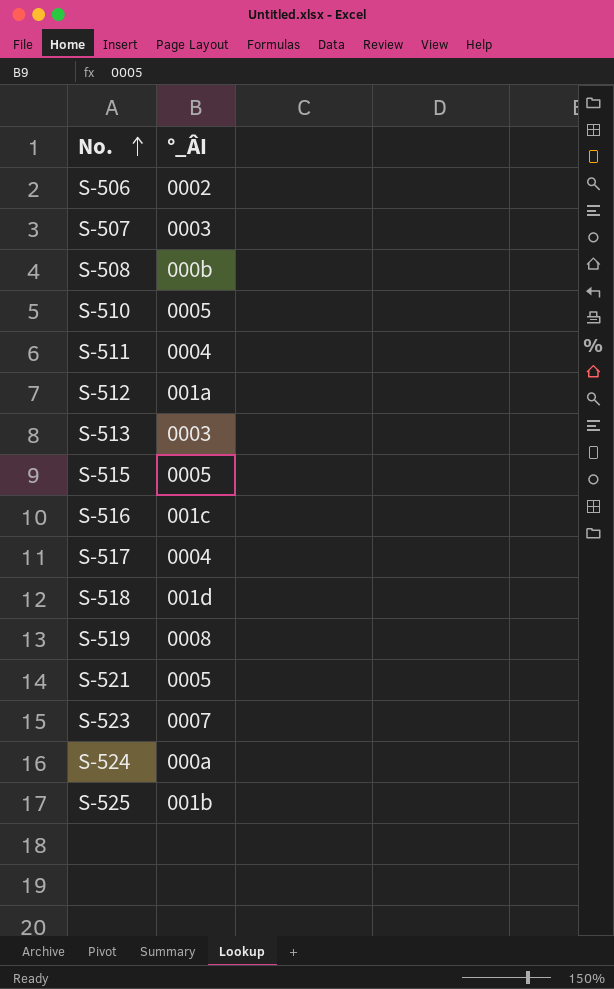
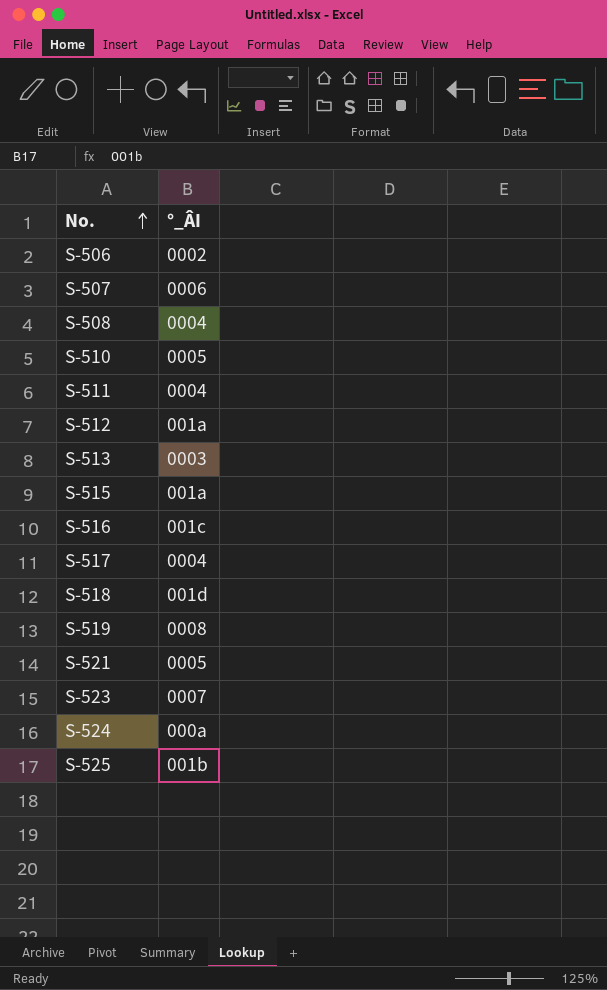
S-507 | °_ÂI: 0003 -> 0006
S-508 | °_ÂI: 000b -> 0004
S-515 | °_ÂI: 0005 -> 001a

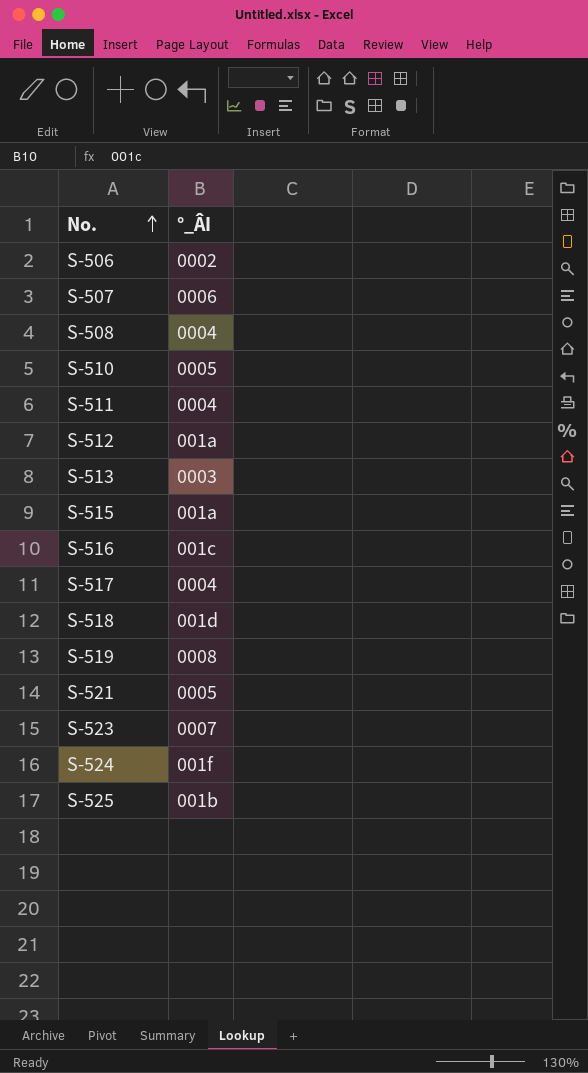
S-524 | °_ÂI: 000a -> 001f

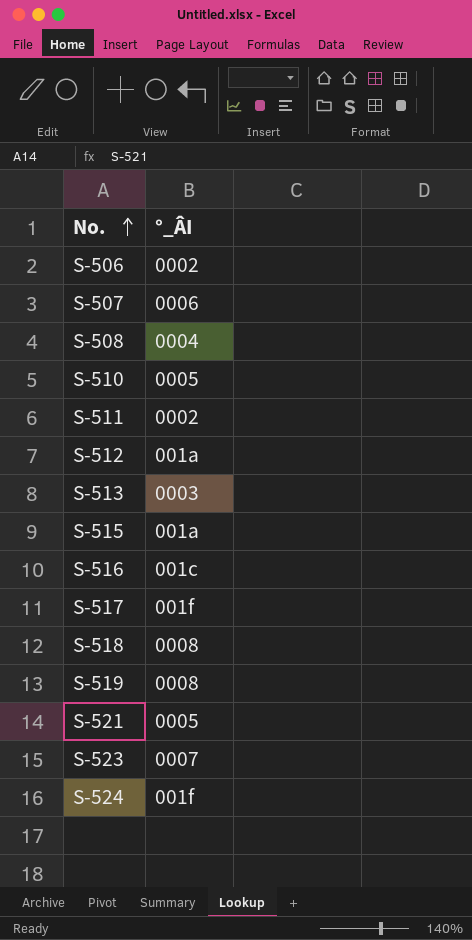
row S-525: 001b -> none
S-511 | °_ÂI: 0004 -> 0002
S-517 | °_ÂI: 0004 -> 001f
S-518 | °_ÂI: 001d -> 0008

